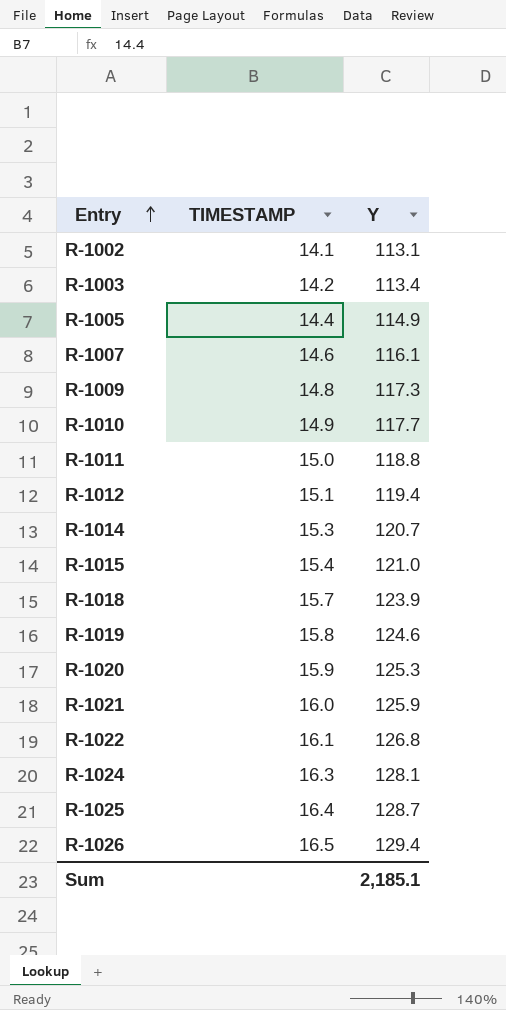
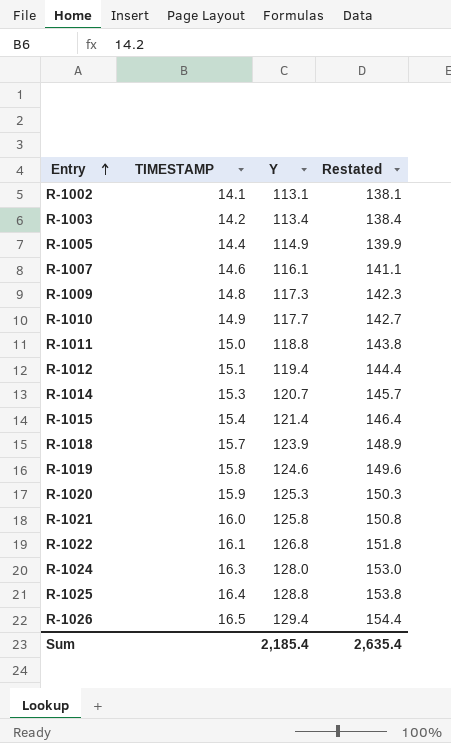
column Restated | formula: none -> [Y] + 25
R-1015 | Y: 121.0 -> 121.4
R-1021 | Y: 125.9 -> 125.8
R-1024 | Y: 128.1 -> 128.0
R-1025 | Y: 128.7 -> 128.8
Sum | Y: 2,185.1 -> 2,185.4

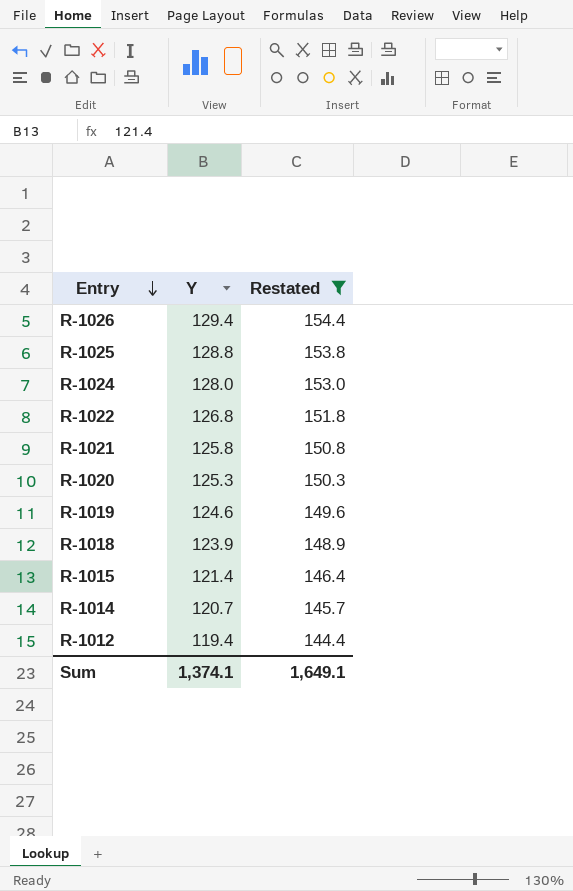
filter: none -> Restated >= 144.4
row order: Entry ascending -> Entry descending
column TIMESTAMP | position: 2 -> none
Sum | Y: 2,185.4 -> 1,374.1
Sum | Restated: 2,635.4 -> 1,649.1

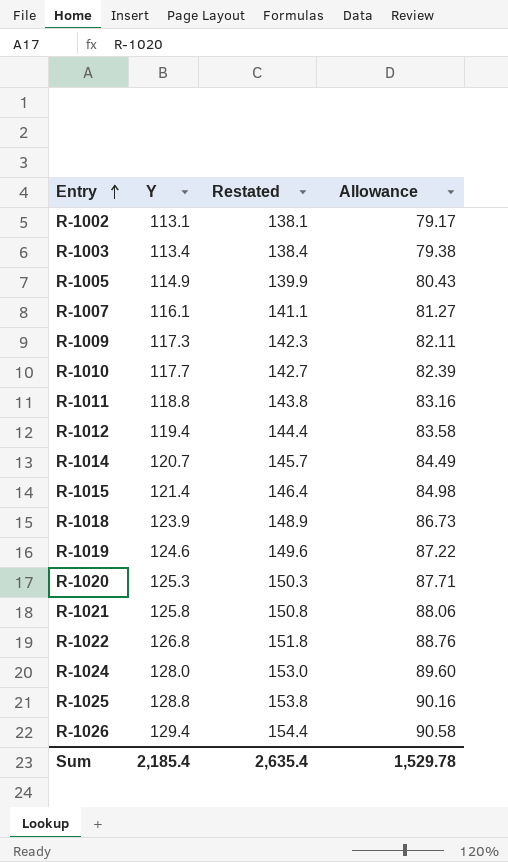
filter: Restated >= 144.4 -> none
row order: Entry descending -> Entry ascending
column Allowance | formula: none -> [Y] * 0.7
Sum | Y: 1,374.1 -> 2,185.4
Sum | Restated: 1,649.1 -> 2,635.4

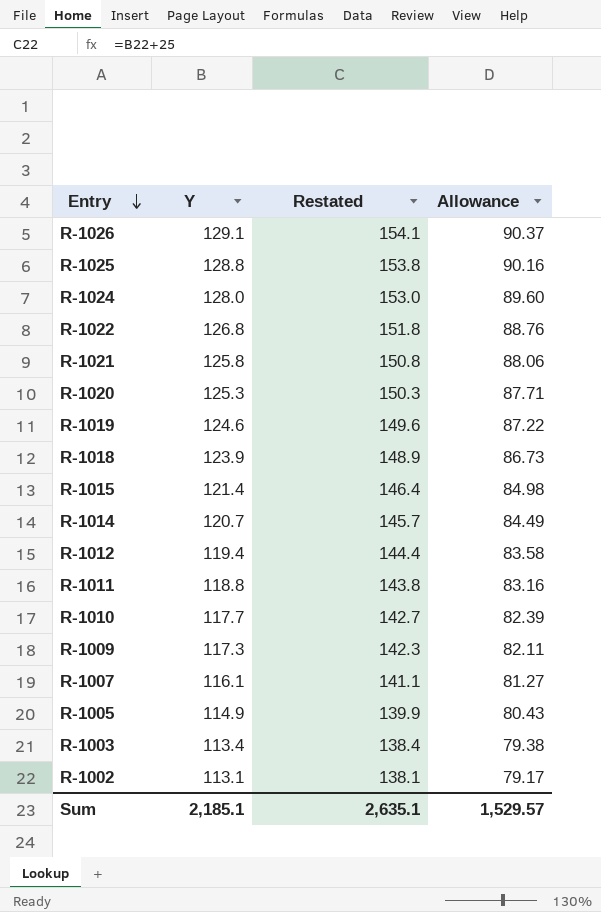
row order: Entry ascending -> Entry descending
R-1026 | Y: 129.4 -> 129.1
R-1026 | Restated: 154.4 -> 154.1
R-1026 | Allowance: 90.58 -> 90.37
Sum | Y: 2,185.4 -> 2,185.1
Sum | Restated: 2,635.4 -> 2,635.1
Sum | Allowance: 1,529.78 -> 1,529.57

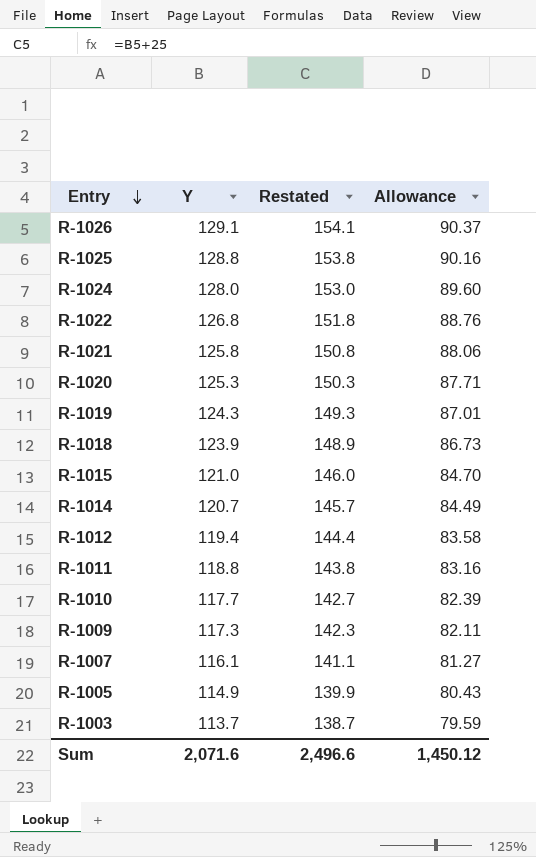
row R-1002: 113.1 | 138.1 | 79.17 -> none
R-1019 | Y: 124.6 -> 124.3
R-1019 | Restated: 149.6 -> 149.3
R-1019 | Allowance: 87.22 -> 87.01
R-1015 | Y: 121.4 -> 121.0
R-1015 | Restated: 146.4 -> 146.0
R-1015 | Allowance: 84.98 -> 84.70
R-1003 | Y: 113.4 -> 113.7
R-1003 | Restated: 138.4 -> 138.7
R-1003 | Allowance: 79.38 -> 79.59
Sum | Y: 2,185.1 -> 2,071.6
Sum | Restated: 2,635.1 -> 2,496.6
Sum | Allowance: 1,529.57 -> 1,450.12

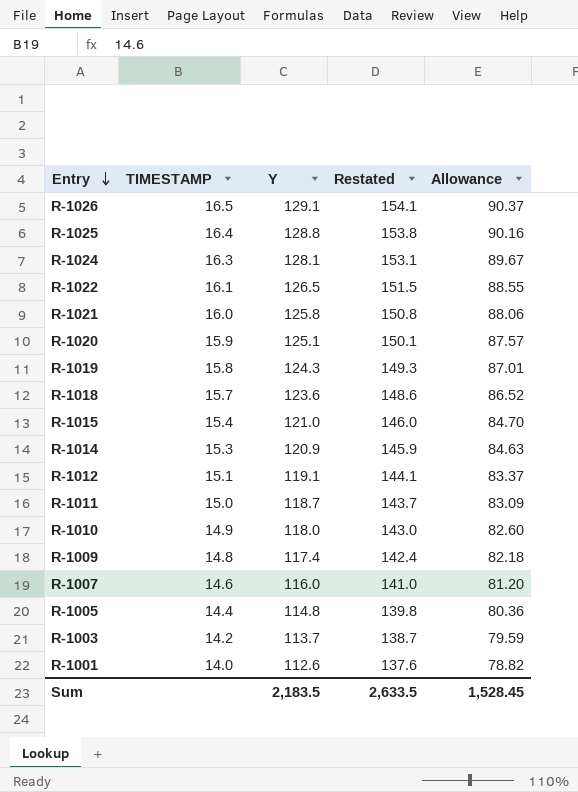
column TIMESTAMP | position: none -> 2
R-1024 | Y: 128.0 -> 128.1
R-1024 | Restated: 153.0 -> 153.1
R-1024 | Allowance: 89.60 -> 89.67
R-1022 | Y: 126.8 -> 126.5
R-1022 | Restated: 151.8 -> 151.5
R-1022 | Allowance: 88.76 -> 88.55
R-1020 | Y: 125.3 -> 125.1
R-1020 | Restated: 150.3 -> 150.1
R-1020 | Allowance: 87.71 -> 87.57
R-1018 | Y: 123.9 -> 123.6
R-1018 | Restated: 148.9 -> 148.6
R-1018 | Allowance: 86.73 -> 86.52
R-1014 | Y: 120.7 -> 120.9
R-1014 | Restated: 145.7 -> 145.9
R-1014 | Allowance: 84.49 -> 84.63
R-1012 | Y: 119.4 -> 119.1
R-1012 | Restated: 144.4 -> 144.1
R-1012 | Allowance: 83.58 -> 83.37
R-1011 | Y: 118.8 -> 118.7
R-1011 | Restated: 143.8 -> 143.7
R-1011 | Allowance: 83.16 -> 83.09
R-1010 | Y: 117.7 -> 118.0
R-1010 | Restated: 142.7 -> 143.0
R-1010 | Allowance: 82.39 -> 82.60
R-1009 | Y: 117.3 -> 117.4
R-1009 | Restated: 142.3 -> 142.4
R-1009 | Allowance: 82.11 -> 82.18
R-1007 | Y: 116.1 -> 116.0
R-1007 | Restated: 141.1 -> 141.0
R-1007 | Allowance: 81.27 -> 81.20
R-1005 | Y: 114.9 -> 114.8
R-1005 | Restated: 139.9 -> 139.8
R-1005 | Allowance: 80.43 -> 80.36
row R-1001: none -> 14.0 | 112.6 | 137.6 | 78.82
Sum | Y: 2,071.6 -> 2,183.5
Sum | Restated: 2,496.6 -> 2,633.5
Sum | Allowance: 1,450.12 -> 1,528.45

